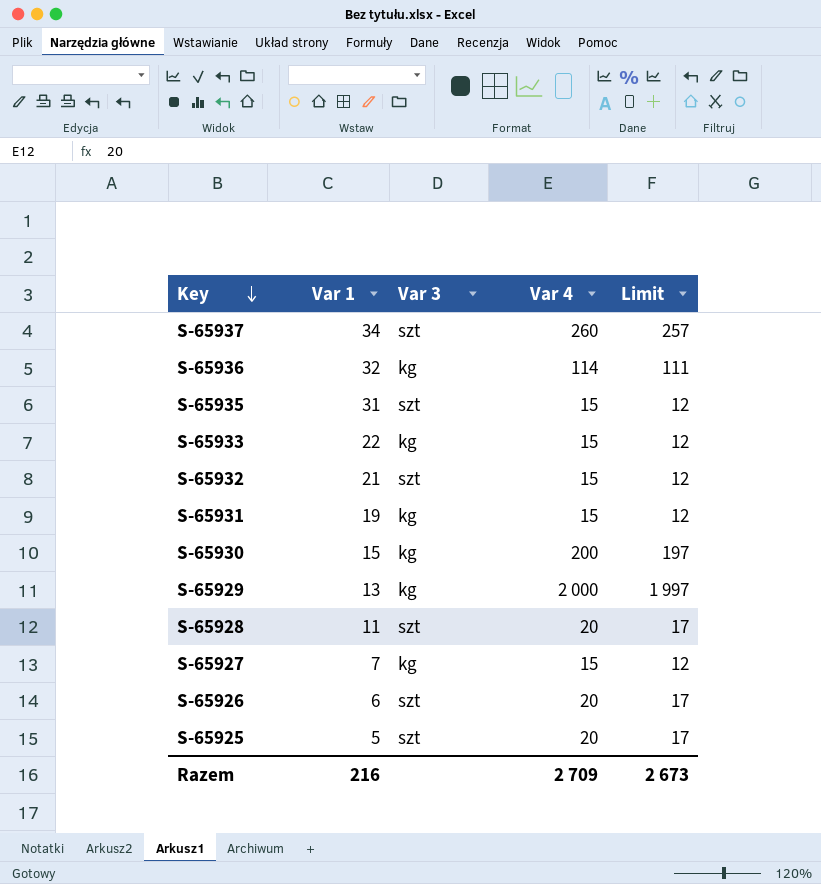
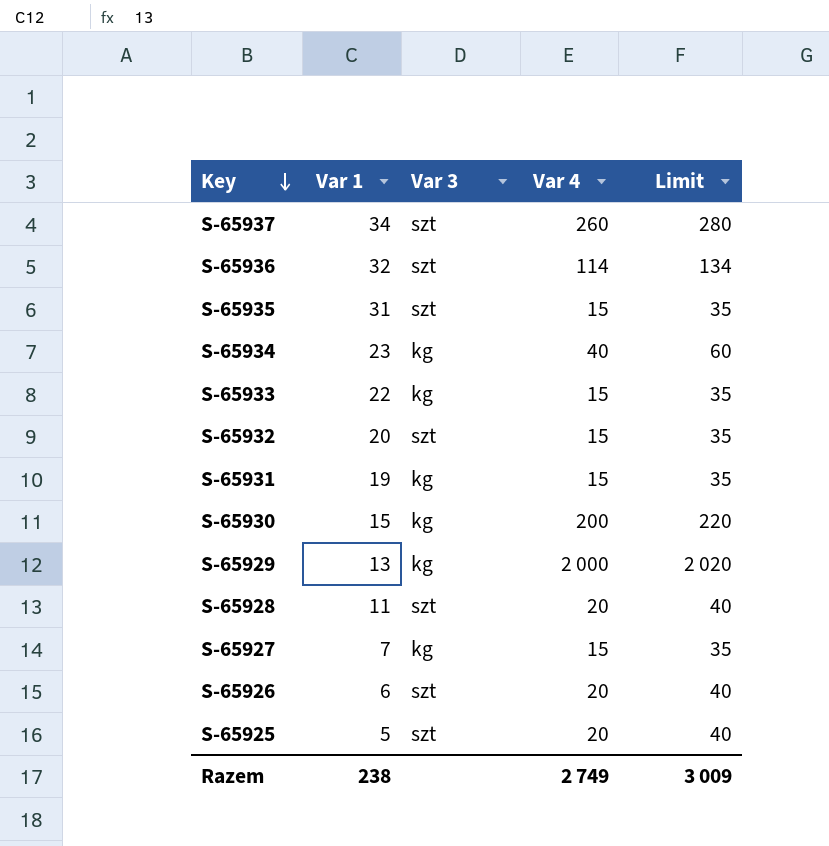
column Limit | formula: [Var 4] - 3 -> [Var 4] + 20
S-65936 | Var 3: kg -> szt
row S-65934: none -> 23 | kg | 40 | 60
S-65932 | Var 1: 21 -> 20
Razem | Var 1: 216 -> 238
Razem | Var 4: 2 709 -> 2 749
Razem | Limit: 2 673 -> 3 009

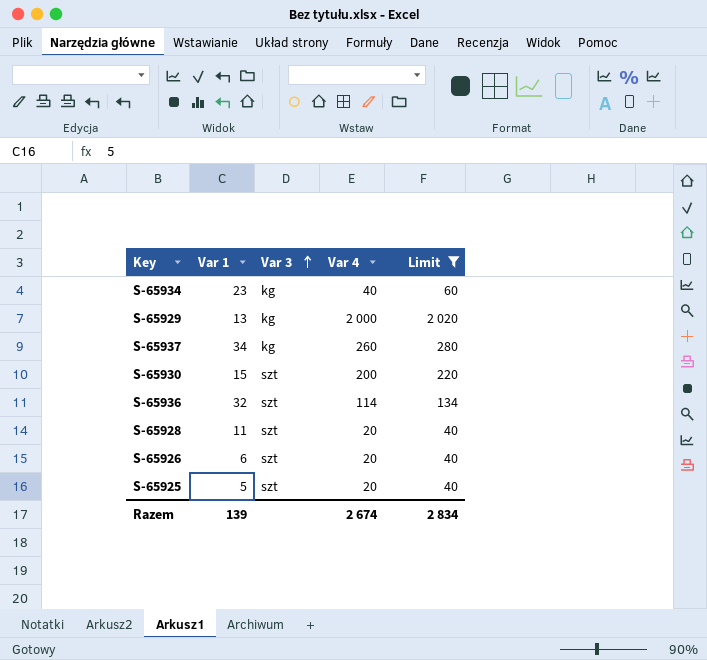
filter: none -> Limit != 35
row order: Key descending -> Var 3 ascending
S-65937 | Var 3: szt -> kg
S-65930 | Var 3: kg -> szt
Razem | Var 1: 238 -> 139
Razem | Var 4: 2 749 -> 2 674
Razem | Limit: 3 009 -> 2 834

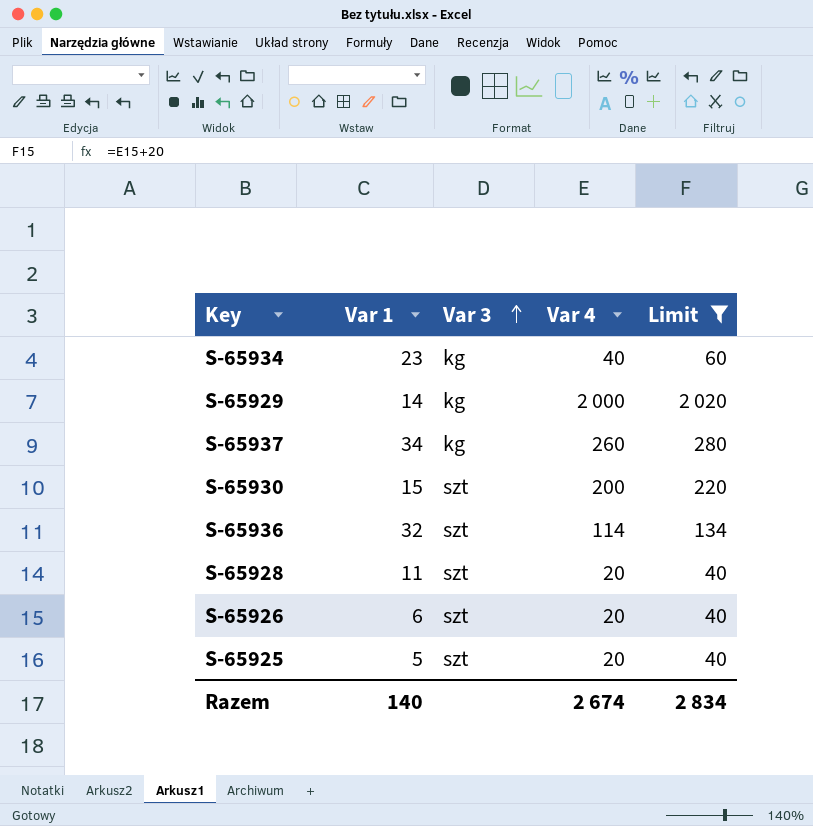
S-65929 | Var 1: 13 -> 14
Razem | Var 1: 139 -> 140

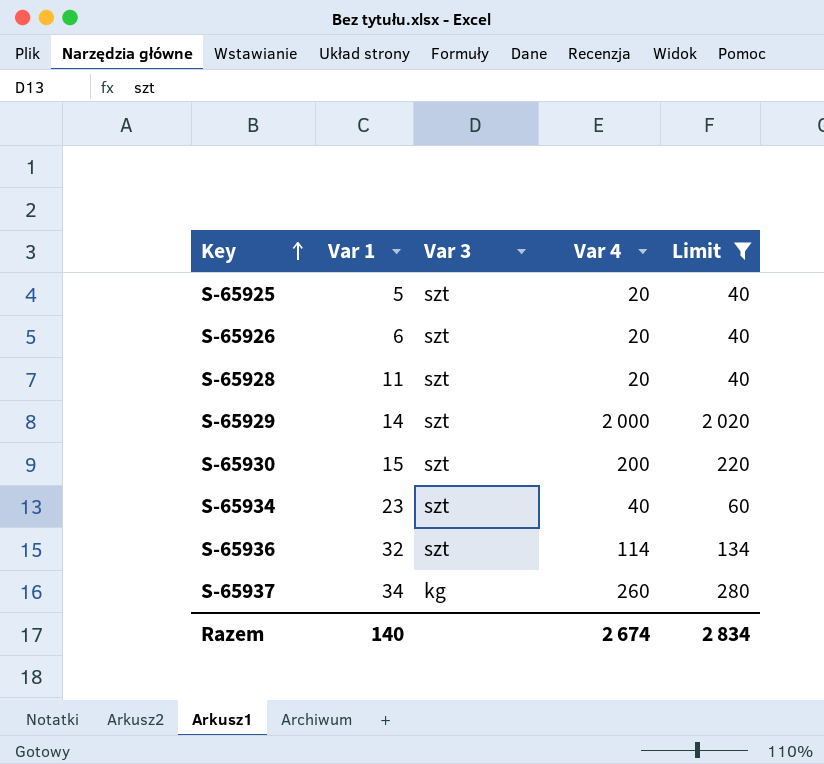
row order: Var 3 ascending -> Key ascending
S-65929 | Var 3: kg -> szt
S-65934 | Var 3: kg -> szt

